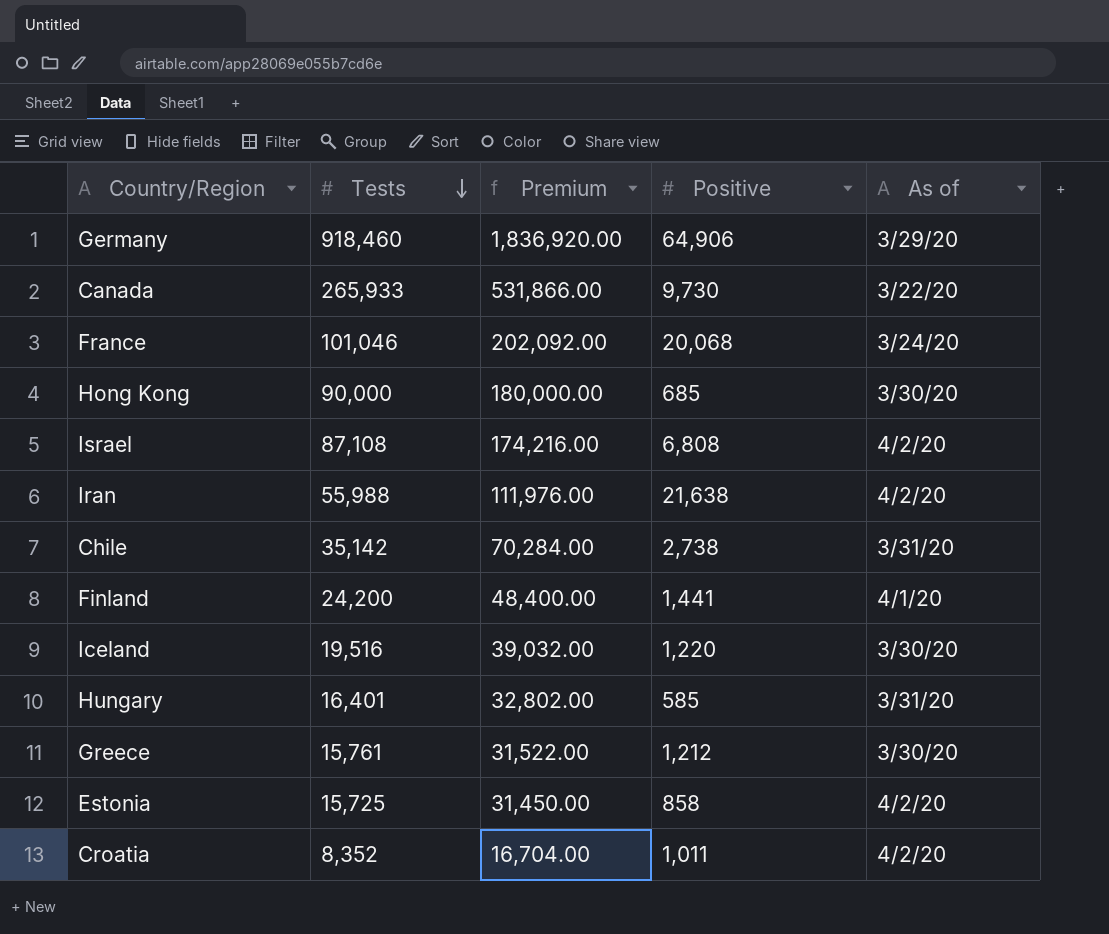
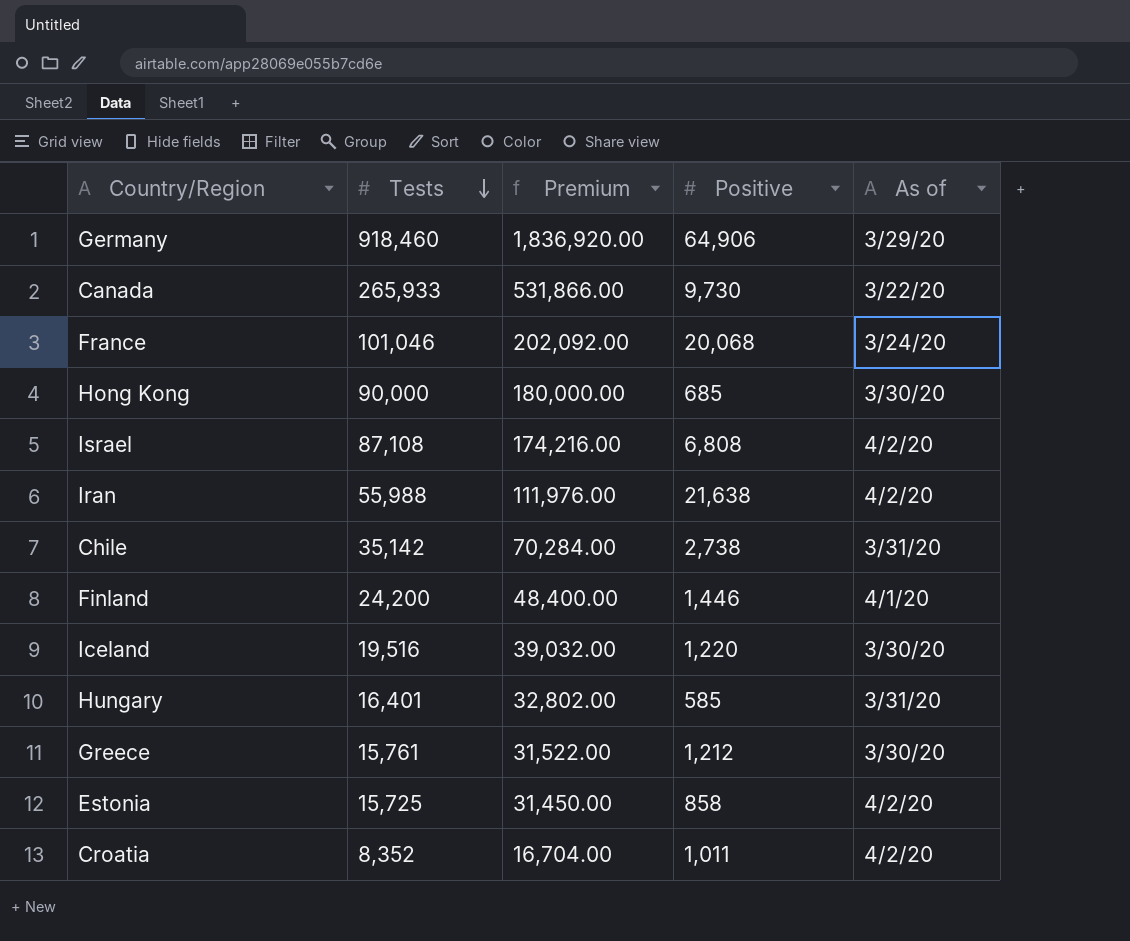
Finland | Positive: 1,441 -> 1,446

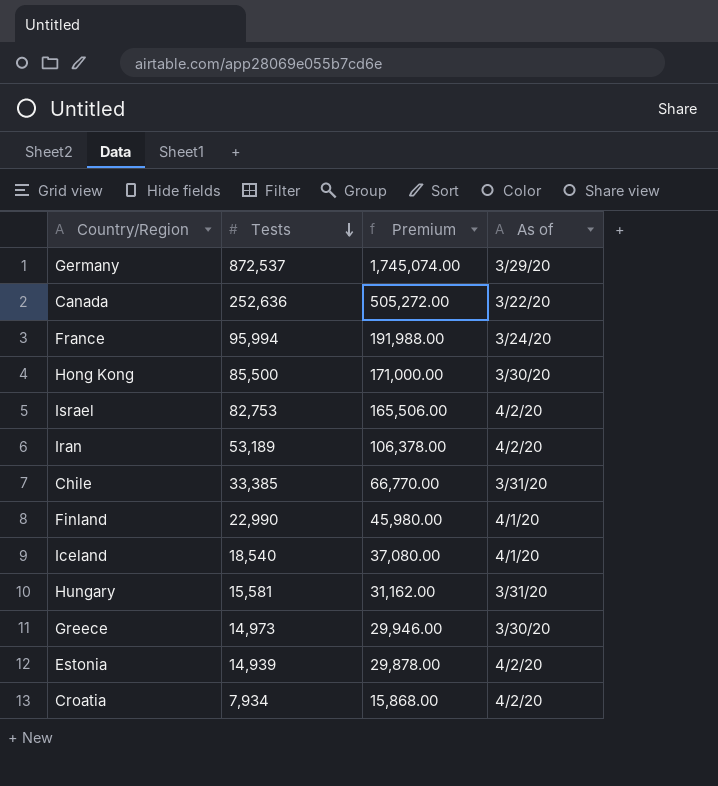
column Positive | position: 4 -> none
Germany | Tests: 918,460 -> 872,537
Germany | Premium: 1,836,920.00 -> 1,745,074.00
Canada | Tests: 265,933 -> 252,636
Canada | Premium: 531,866.00 -> 505,272.00
France | Tests: 101,046 -> 95,994
France | Premium: 202,092.00 -> 191,988.00
Hong Kong | Tests: 90,000 -> 85,500
Hong Kong | Premium: 180,000.00 -> 171,000.00
Israel | Tests: 87,108 -> 82,753
Israel | Premium: 174,216.00 -> 165,506.00
Iran | Tests: 55,988 -> 53,189
Iran | Premium: 111,976.00 -> 106,378.00
Chile | Tests: 35,142 -> 33,385
Chile | Premium: 70,284.00 -> 66,770.00
Finland | Tests: 24,200 -> 22,990
Finland | Premium: 48,400.00 -> 45,980.00
Iceland | Tests: 19,516 -> 18,540
Iceland | Premium: 39,032.00 -> 37,080.00
Iceland | As of: 3/30/20 -> 4/1/20
Hungary | Tests: 16,401 -> 15,581
Hungary | Premium: 32,802.00 -> 31,162.00
Greece | Tests: 15,761 -> 14,973
Greece | Premium: 31,522.00 -> 29,946.00
Estonia | Tests: 15,725 -> 14,939
Estonia | Premium: 31,450.00 -> 29,878.00
Croatia | Tests: 8,352 -> 7,934
Croatia | Premium: 16,704.00 -> 15,868.00

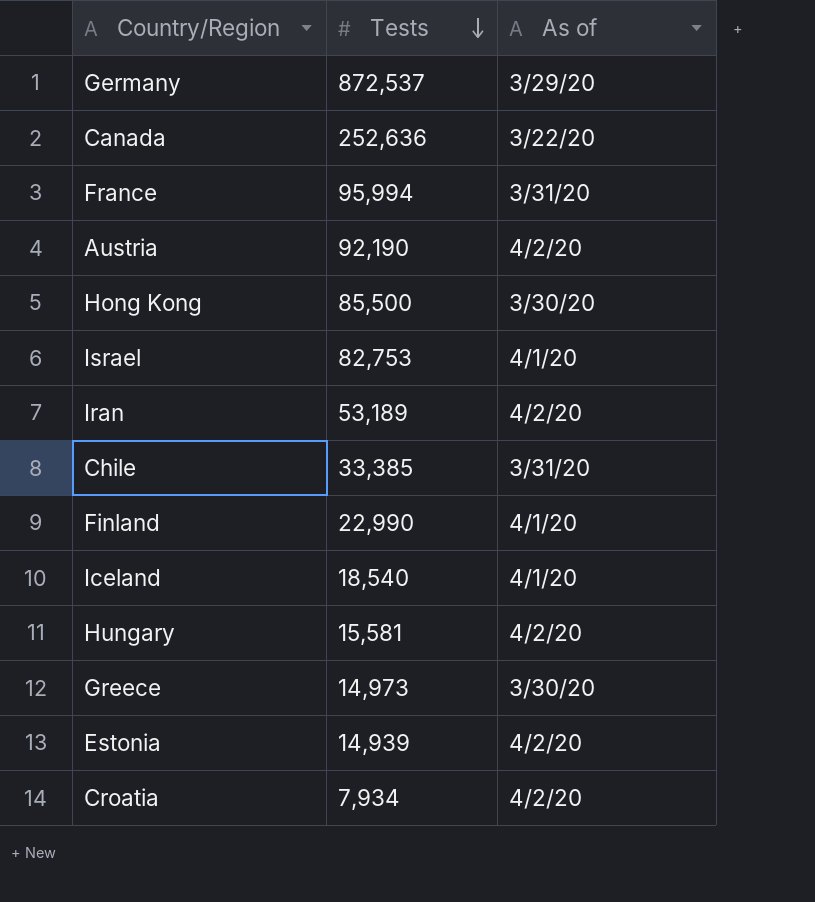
column Premium | formula: [Tests] * 2 -> none
France | As of: 3/24/20 -> 3/31/20
row Austria: none -> 92,190 | 4/2/20
Israel | As of: 4/2/20 -> 4/1/20
Hungary | As of: 3/31/20 -> 4/2/20

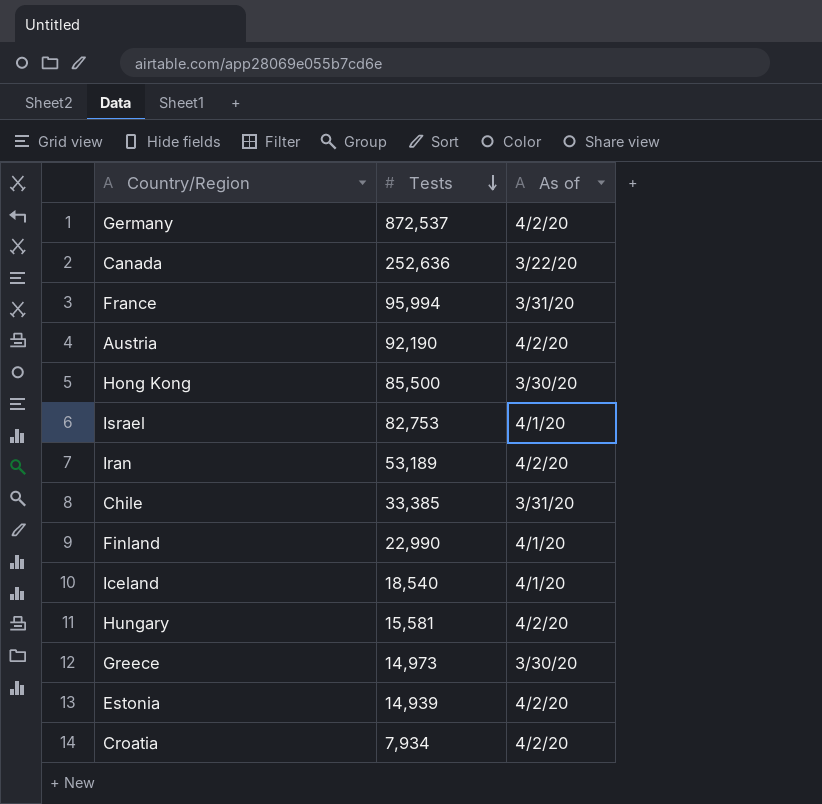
Germany | As of: 3/29/20 -> 4/2/20

